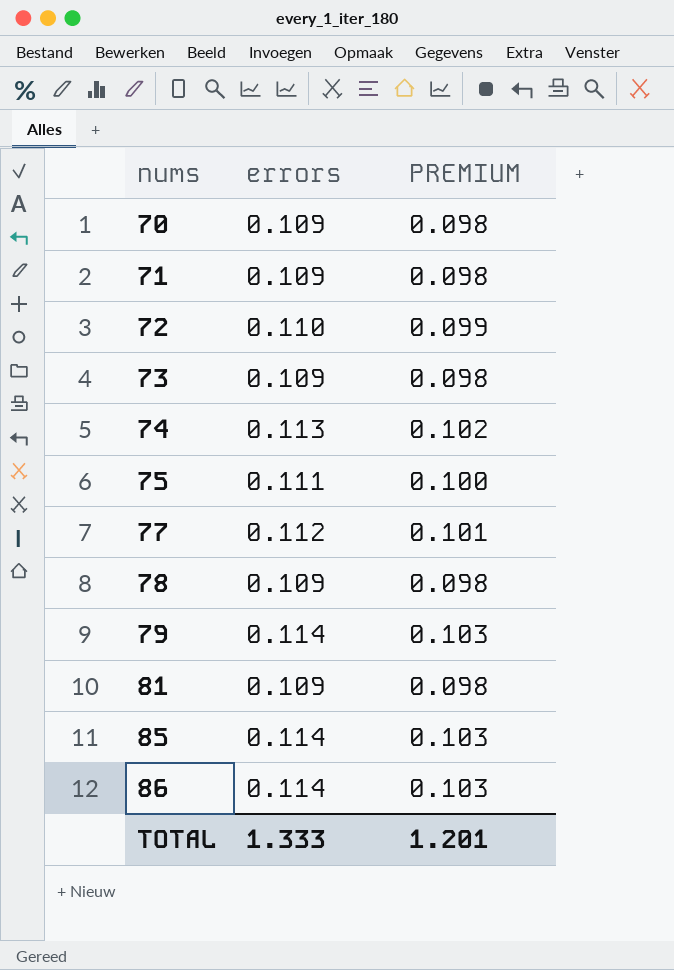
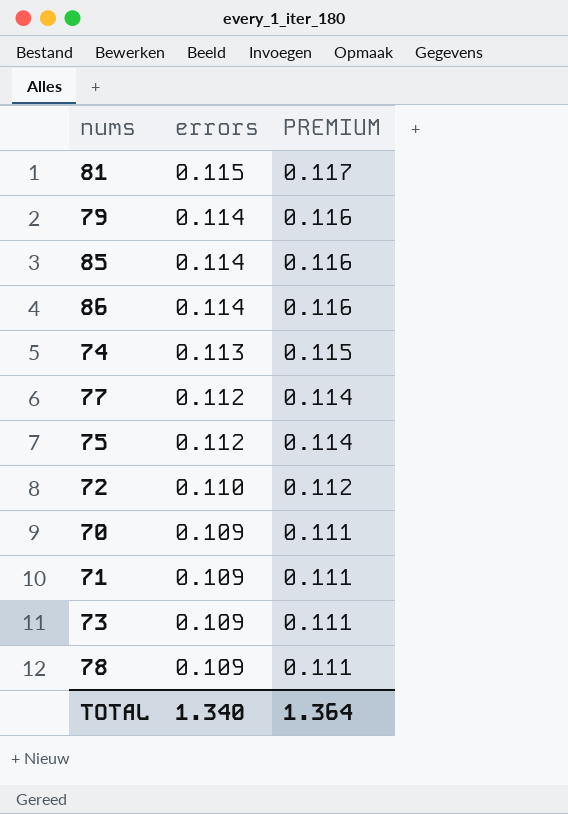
row order: nums ascending -> errors descending
column PREMIUM | formula: [errors] * 0.9 -> [errors] * 1.02
81 | errors: 0.109 -> 0.115
75 | errors: 0.111 -> 0.112
TOTAL | errors: 1.333 -> 1.340
TOTAL | PREMIUM: 1.201 -> 1.364

